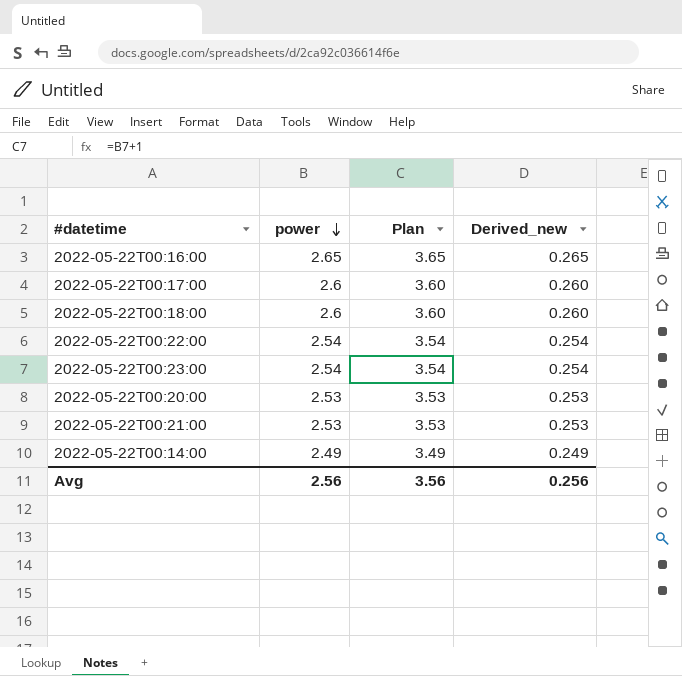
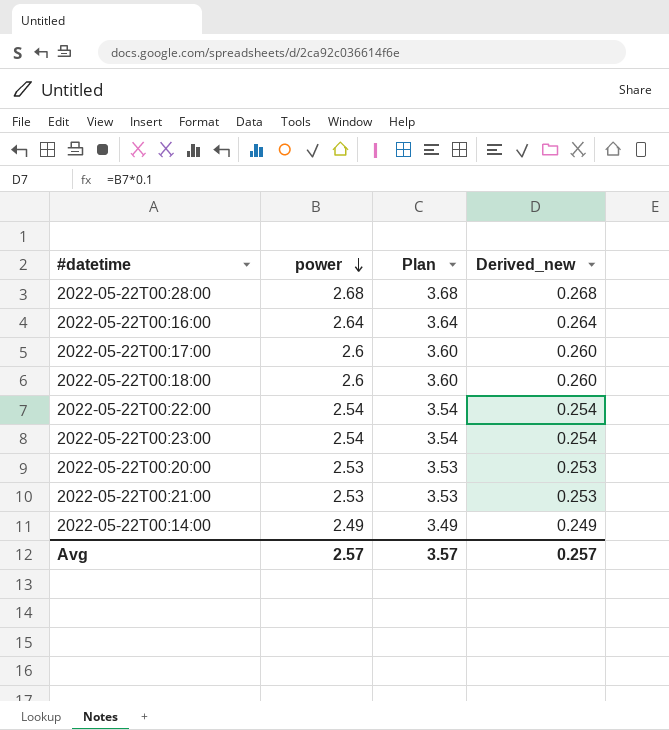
row 2022-05-22T00:28:00: none -> 2.68 | 3.68 | 0.268
2022-05-22T00:16:00 | power: 2.65 -> 2.64
2022-05-22T00:16:00 | Plan: 3.65 -> 3.64
2022-05-22T00:16:00 | Derived_new: 0.265 -> 0.264
Avg | power: 2.56 -> 2.57
Avg | Plan: 3.56 -> 3.57
Avg | Derived_new: 0.256 -> 0.257

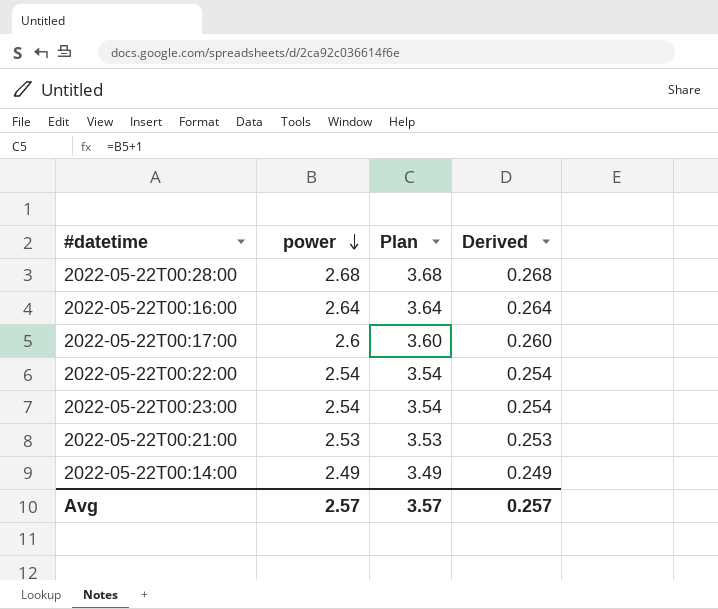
column name: Derived_new -> Derived
row 2022-05-22T00:18:00: 2.6 | 3.60 | 0.260 -> none
row 2022-05-22T00:20:00: 2.53 | 3.53 | 0.253 -> none

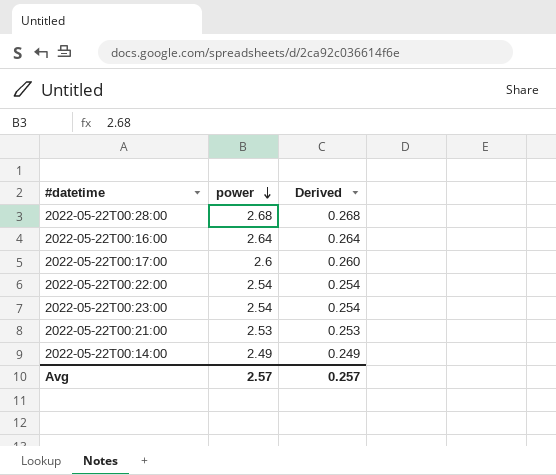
column Plan | formula: [power] + 1 -> none

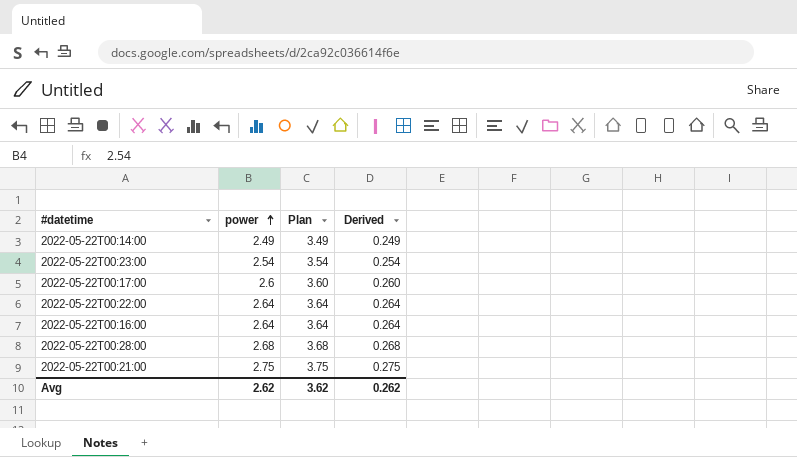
row order: power descending -> power ascending
column Plan | formula: none -> [power] + 1
2022-05-22T00:22:00 | power: 2.54 -> 2.64
2022-05-22T00:22:00 | Derived: 0.254 -> 0.264
2022-05-22T00:21:00 | power: 2.53 -> 2.75
2022-05-22T00:21:00 | Derived: 0.253 -> 0.275
Avg | power: 2.57 -> 2.62
Avg | Derived: 0.257 -> 0.262

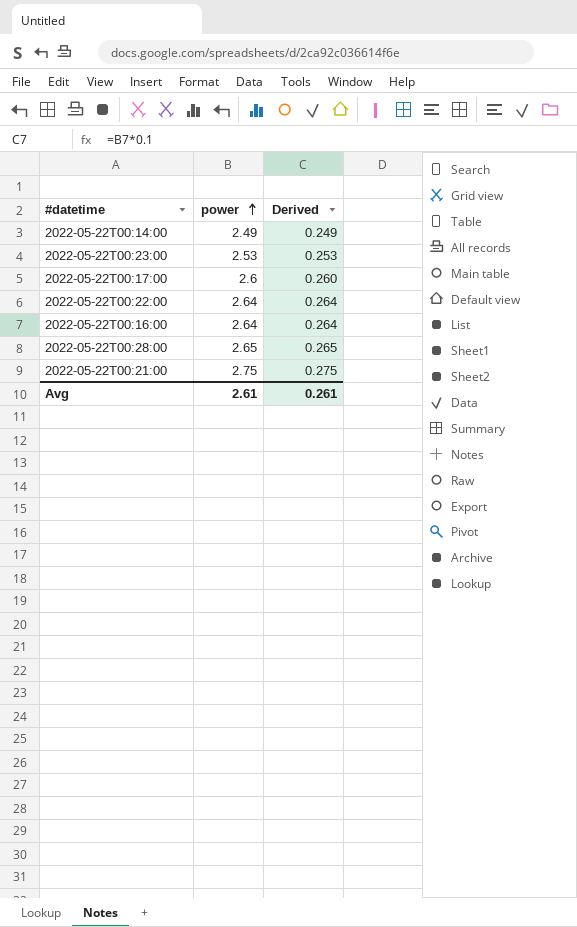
column Plan | formula: [power] + 1 -> none
2022-05-22T00:23:00 | power: 2.54 -> 2.53
2022-05-22T00:23:00 | Derived: 0.254 -> 0.253
2022-05-22T00:28:00 | power: 2.68 -> 2.65
2022-05-22T00:28:00 | Derived: 0.268 -> 0.265
Avg | power: 2.62 -> 2.61
Avg | Derived: 0.262 -> 0.261

